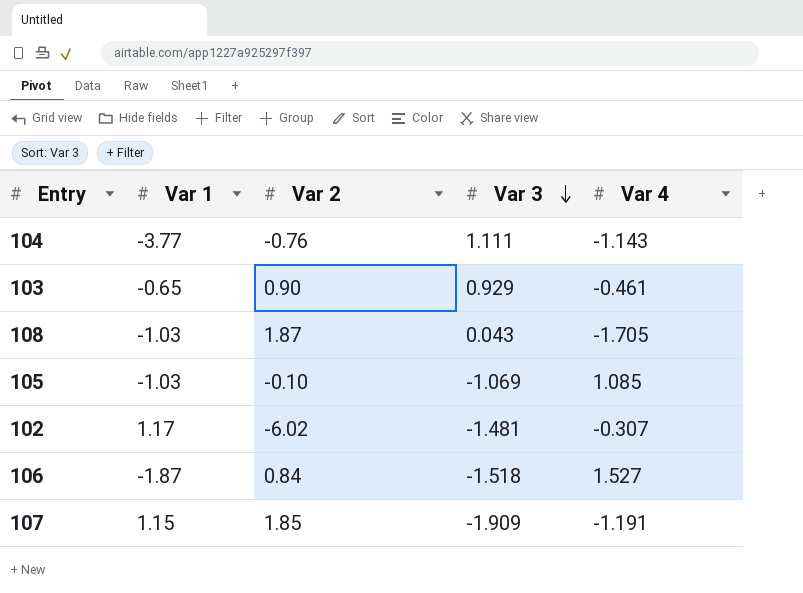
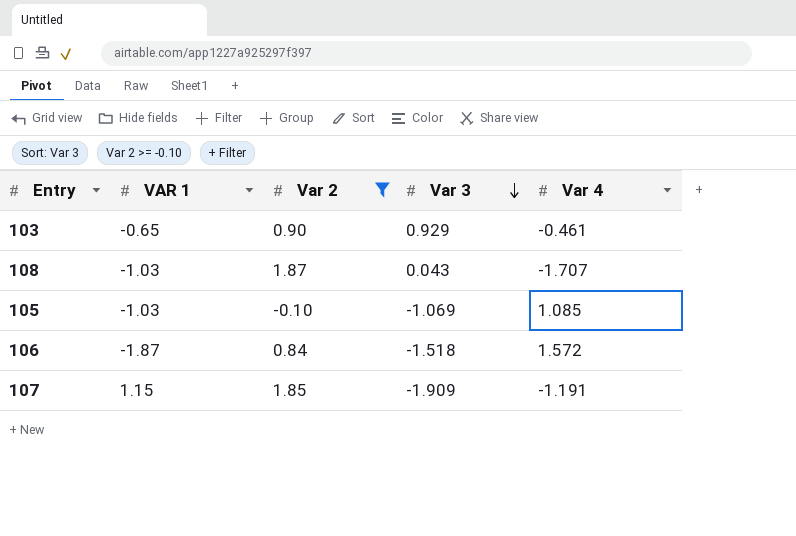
filter: none -> Var 2 >= -0.10
column name: Var 1 -> VAR 1
108 | Var 4: -1.705 -> -1.707
106 | Var 4: 1.527 -> 1.572

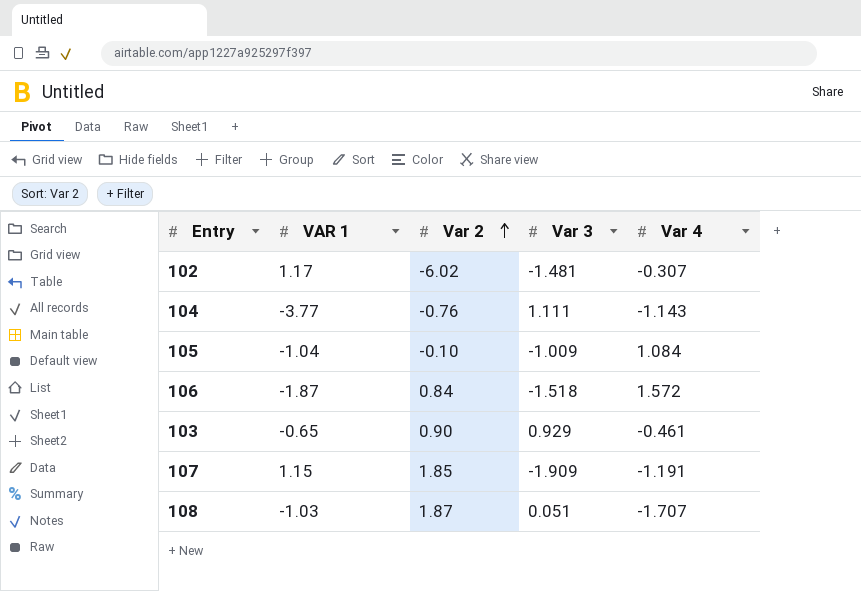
filter: Var 2 >= -0.10 -> none
row order: Var 3 descending -> Var 2 ascending
105 | VAR 1: -1.03 -> -1.04
105 | Var 3: -1.069 -> -1.009
105 | Var 4: 1.085 -> 1.084
108 | Var 3: 0.043 -> 0.051

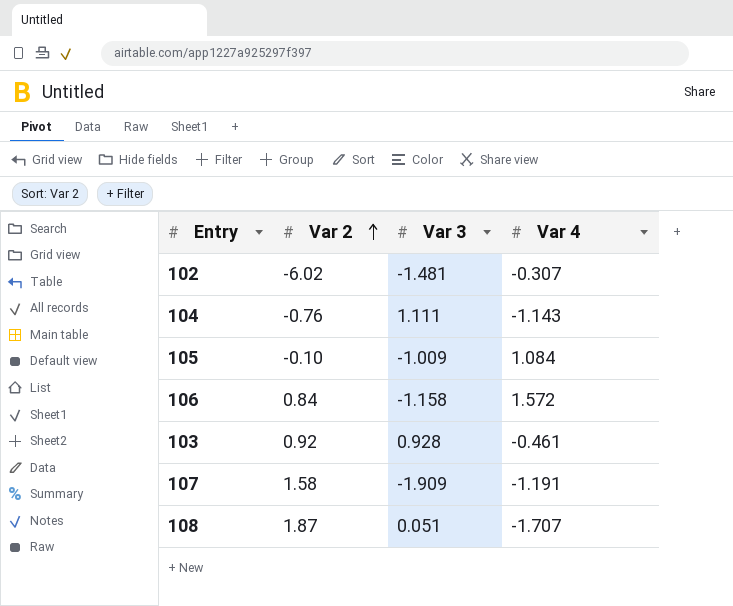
column VAR 1 | position: 2 -> none
106 | Var 3: -1.518 -> -1.158
103 | Var 2: 0.90 -> 0.92
103 | Var 3: 0.929 -> 0.928
107 | Var 2: 1.85 -> 1.58

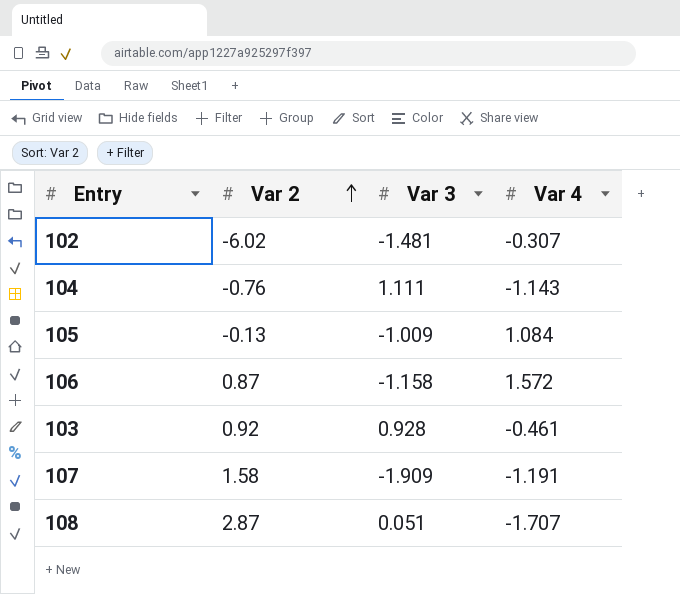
105 | Var 2: -0.10 -> -0.13
106 | Var 2: 0.84 -> 0.87
108 | Var 2: 1.87 -> 2.87

